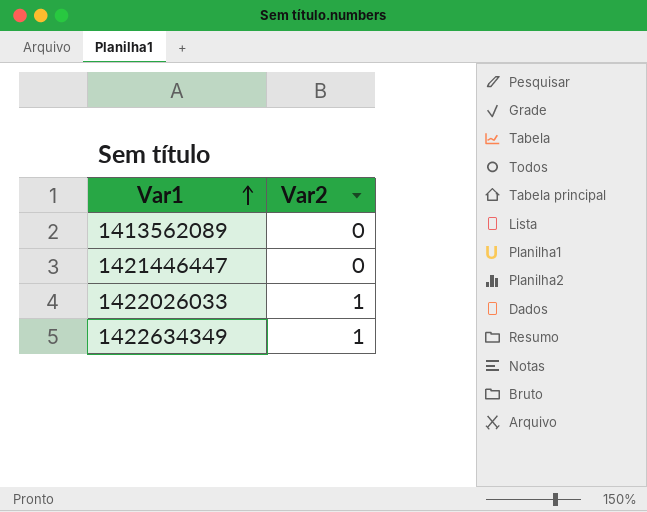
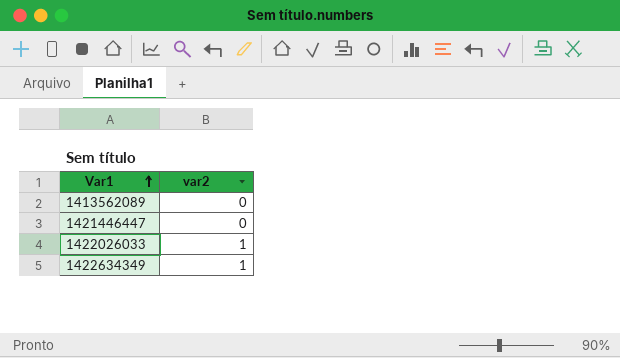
column name: Var2 -> var2

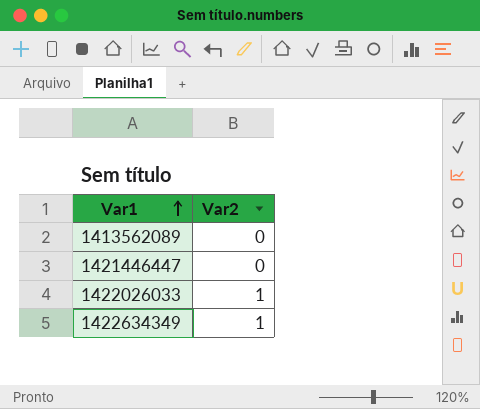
column name: var2 -> Var2

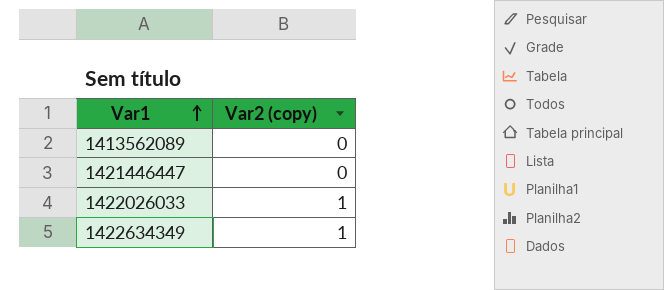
column name: Var2 -> Var2 (copy)

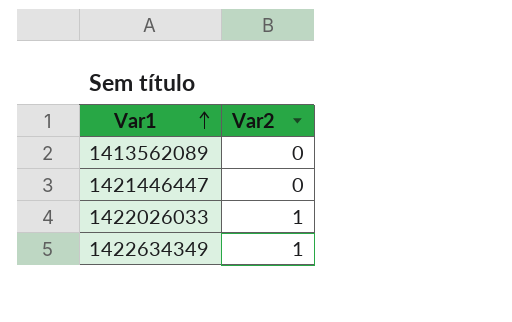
column name: Var2 (copy) -> Var2

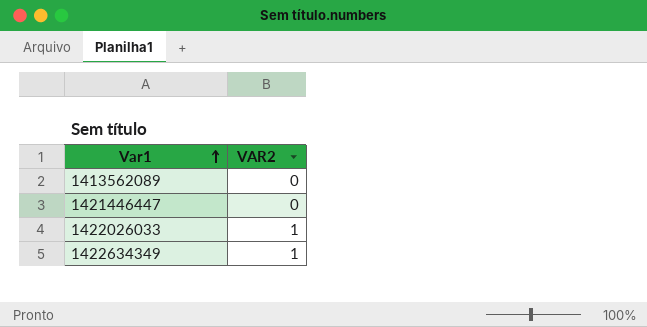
column name: Var2 -> VAR2

